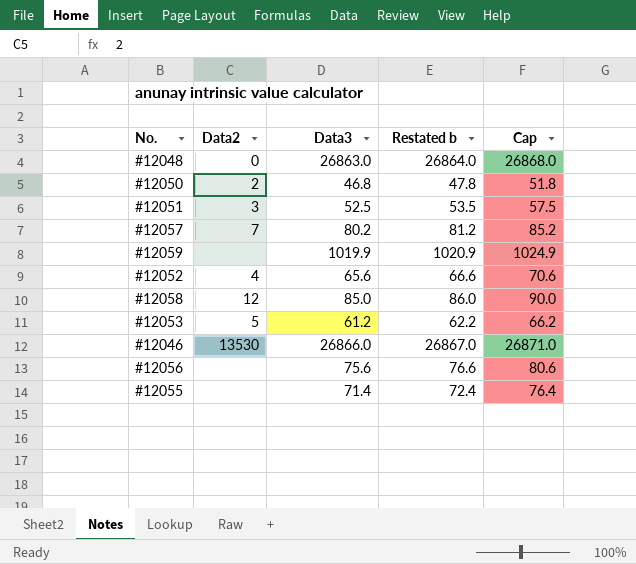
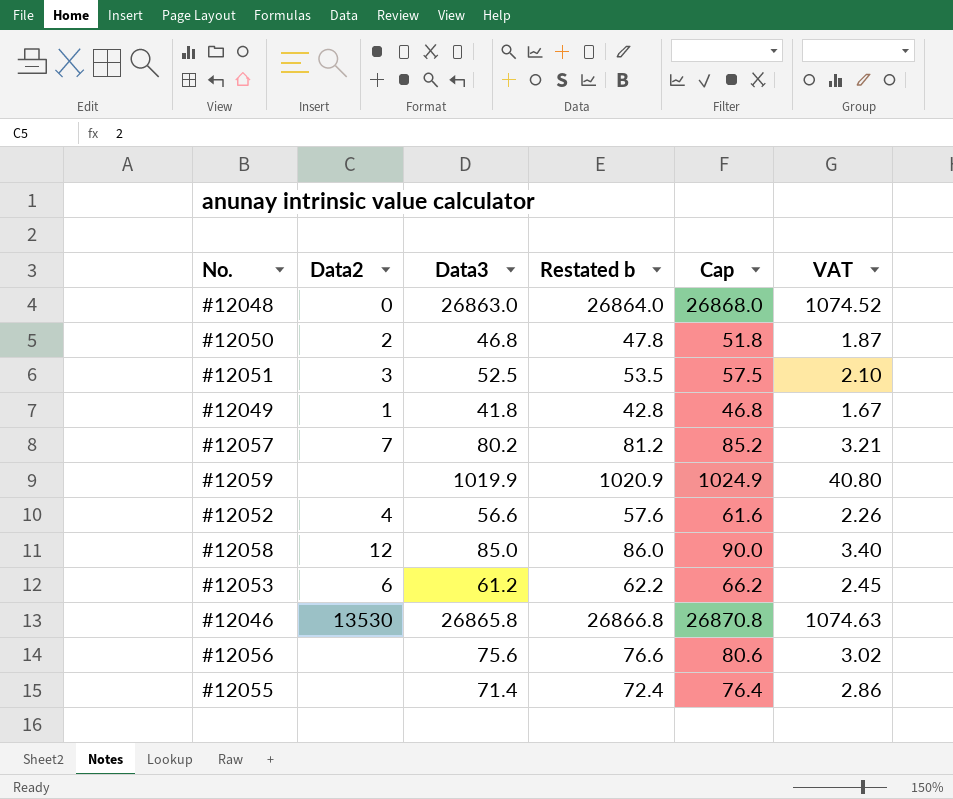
column VAT | formula: none -> [Data3] * 0.04
row #12049: none -> 1 | 41.8 | 42.8 | 46.8 | 1.67
#12052 | Data3: 65.6 -> 56.6
#12052 | Restated b: 66.6 -> 57.6
#12052 | Cap: 70.6 -> 61.6
#12053 | Data2: 5 -> 6
#12046 | Data3: 26866.0 -> 26865.8
#12046 | Restated b: 26867.0 -> 26866.8
#12046 | Cap: 26871.0 -> 26870.8

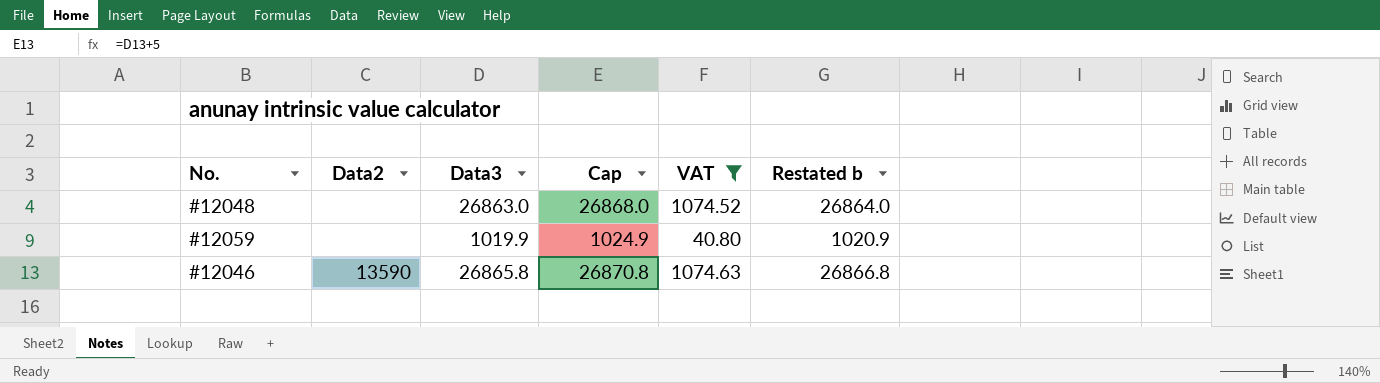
filter: none -> VAT >= 40.80
column Restated b | position: 4 -> 6
#12048 | Data2: 0 -> none
#12046 | Data2: 13530 -> 13590

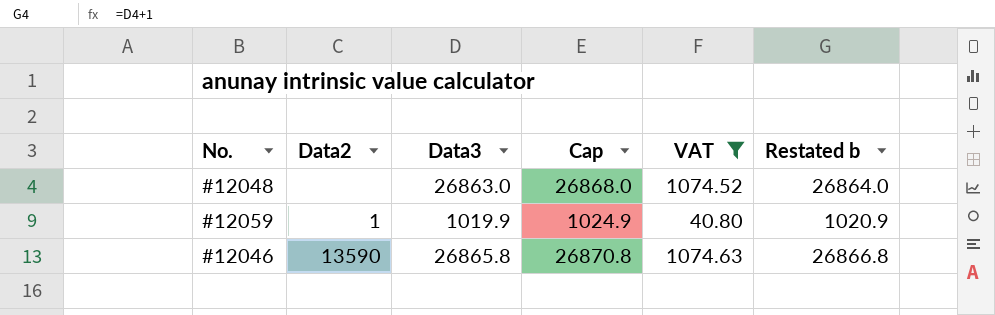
#12059 | Data2: none -> 1

